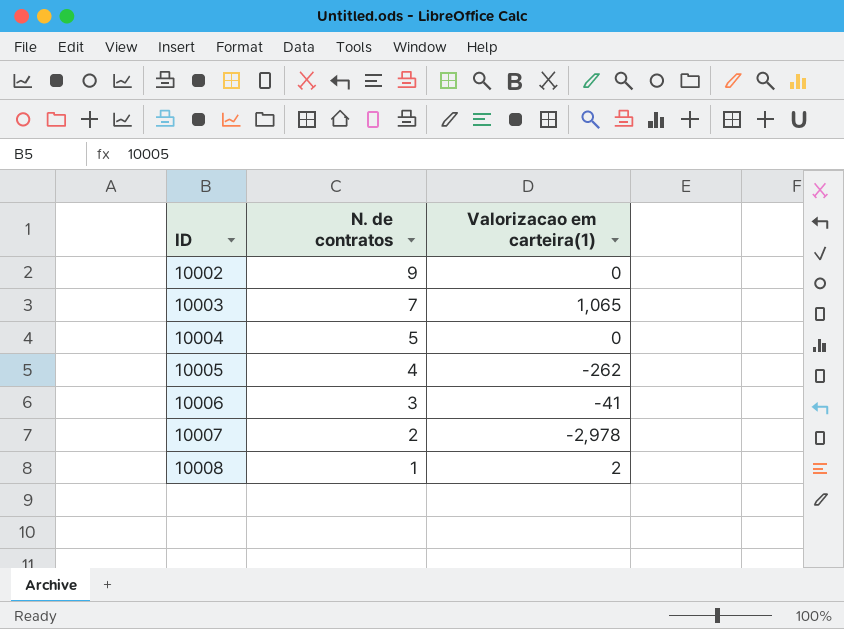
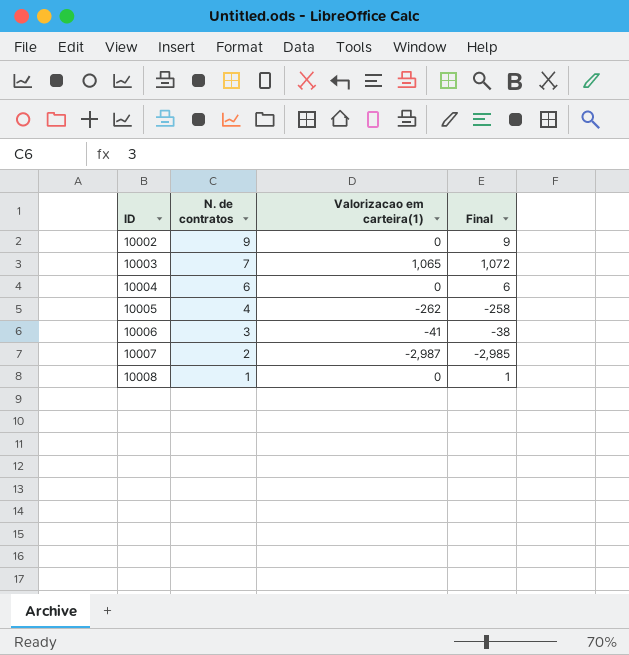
column Final | formula: none -> [N. de contratos] + [Valorizacao em carteira(1)]
10004 | N. de contratos: 5 -> 6
10007 | Valorizacao em carteira(1): -2,978 -> -2,987
10008 | Valorizacao em carteira(1): 2 -> 0

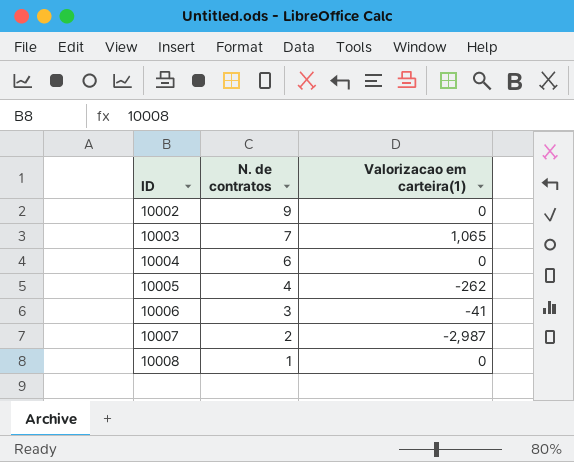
column Final | formula: [N. de contratos] + [Valorizacao em carteira(1)] -> none

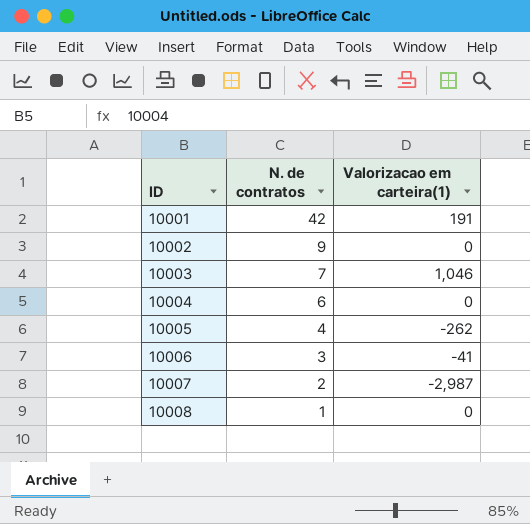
row 10001: none -> 42 | 191
10003 | Valorizacao em carteira(1): 1,065 -> 1,046

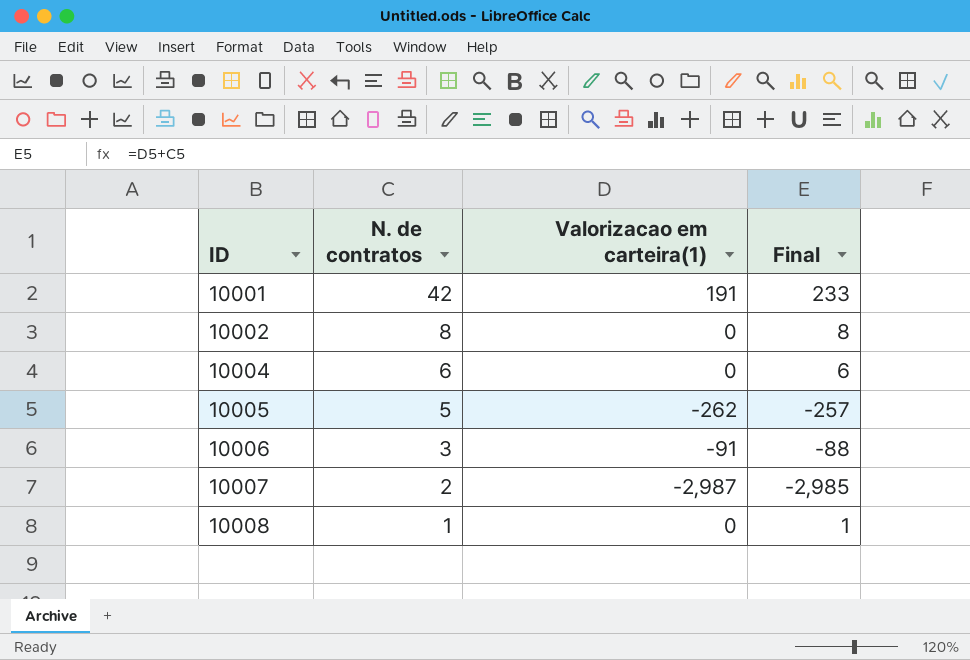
column Final | formula: none -> [N. de contratos] + [Valorizacao em carteira(1)]
row 10003: 7 | 1,046 -> none
10002 | N. de contratos: 9 -> 8
10005 | N. de contratos: 4 -> 5
10006 | Valorizacao em carteira(1): -41 -> -91

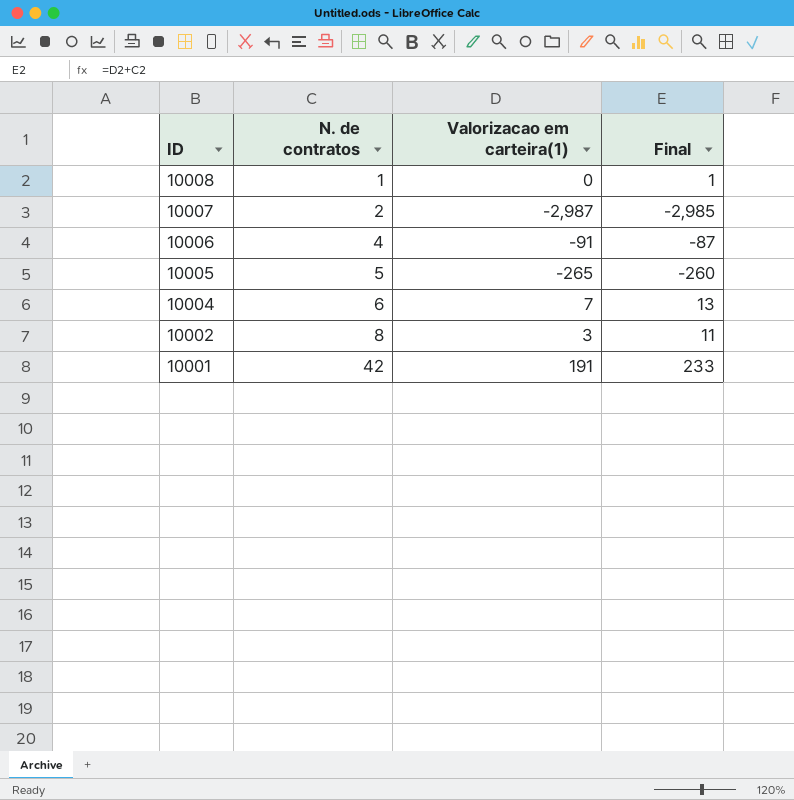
row order: ID ascending -> ID descending
10006 | N. de contratos: 3 -> 4
10006 | Final: -88 -> -87
10005 | Valorizacao em carteira(1): -262 -> -265
10005 | Final: -257 -> -260
10004 | Valorizacao em carteira(1): 0 -> 7
10004 | Final: 6 -> 13
10002 | Valorizacao em carteira(1): 0 -> 3
10002 | Final: 8 -> 11

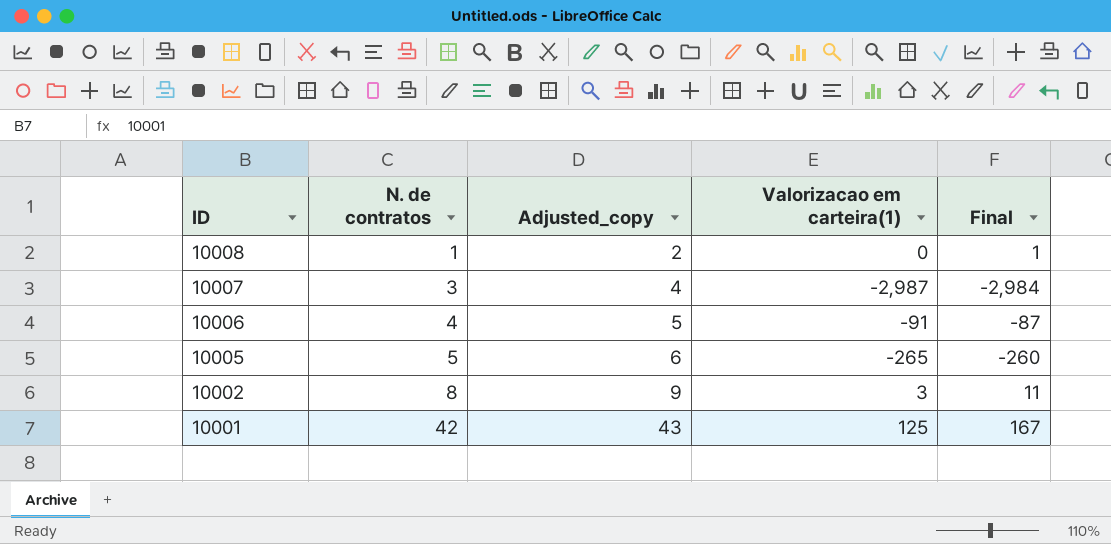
column Adjusted_copy | formula: none -> [N. de contratos] + 1
row 10004: 6 | 7 | 13 -> none
10007 | N. de contratos: 2 -> 3
10007 | Final: -2,985 -> -2,984
10001 | Valorizacao em carteira(1): 191 -> 125
10001 | Final: 233 -> 167

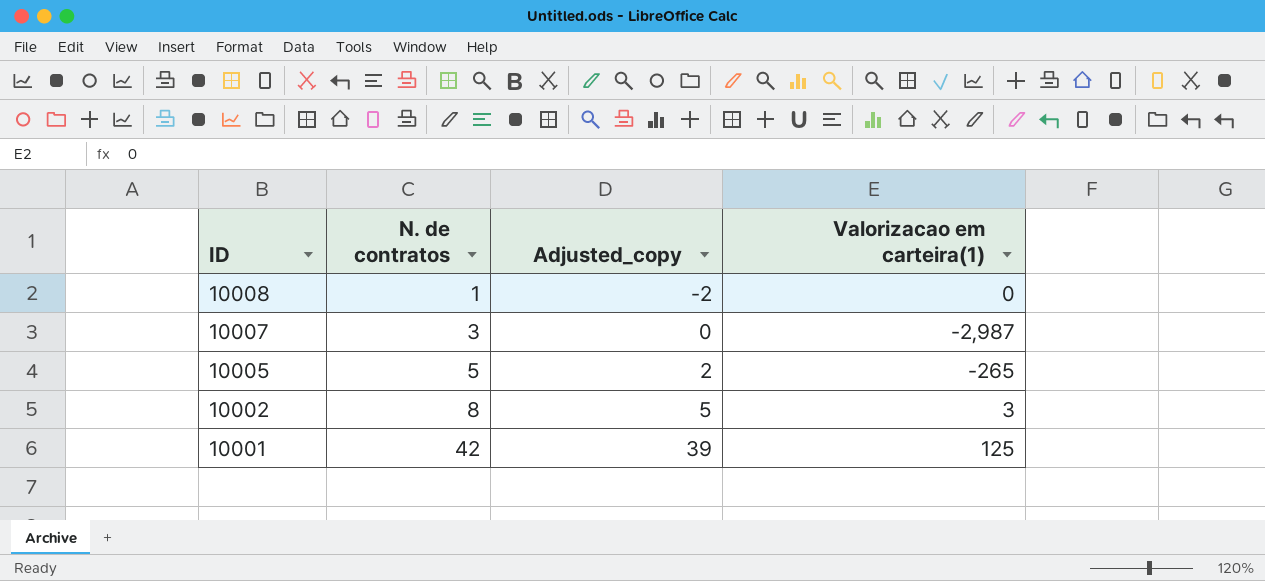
column Final | formula: [N. de contratos] + [Valorizacao em carteira(1)] -> none
column Adjusted_copy | formula: [N. de contratos] + 1 -> [N. de contratos] - 3
row 10006: 4 | 5 | -91 | -87 -> none

